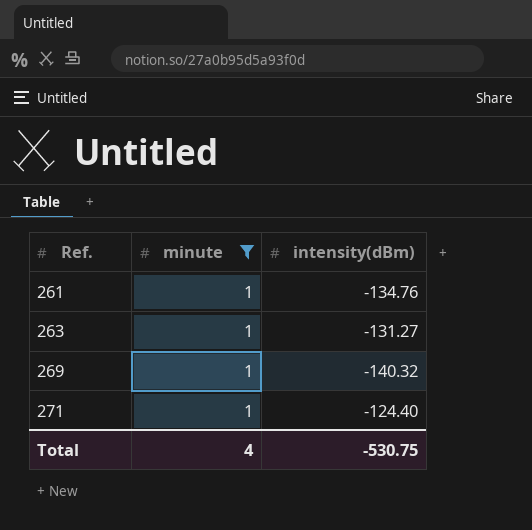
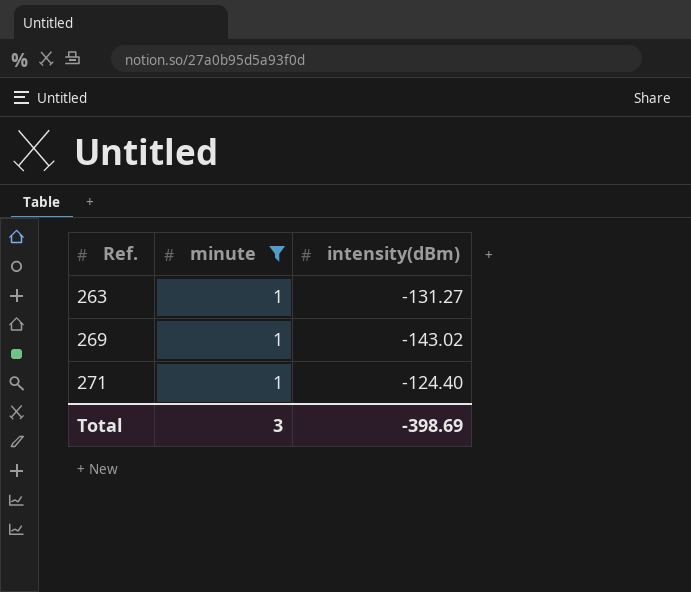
row 261: 1 | -134.76 -> none
269 | intensity(dBm): -140.32 -> -143.02
Total | minute: 4 -> 3
Total | intensity(dBm): -530.75 -> -398.69

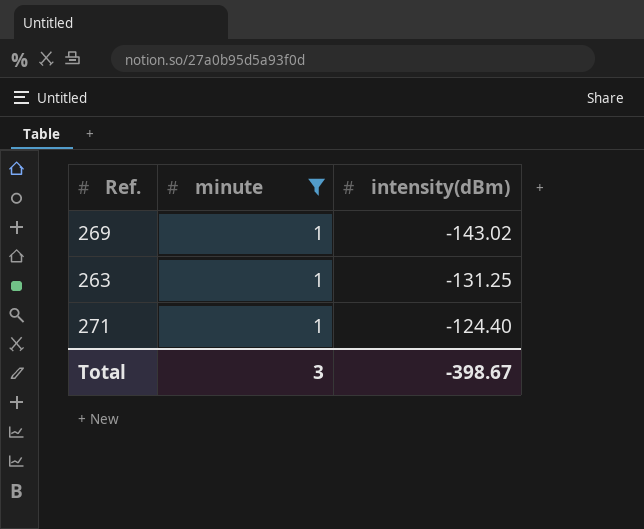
row order: Ref. ascending -> intensity(dBm) ascending
263 | intensity(dBm): -131.27 -> -131.25
Total | intensity(dBm): -398.69 -> -398.67

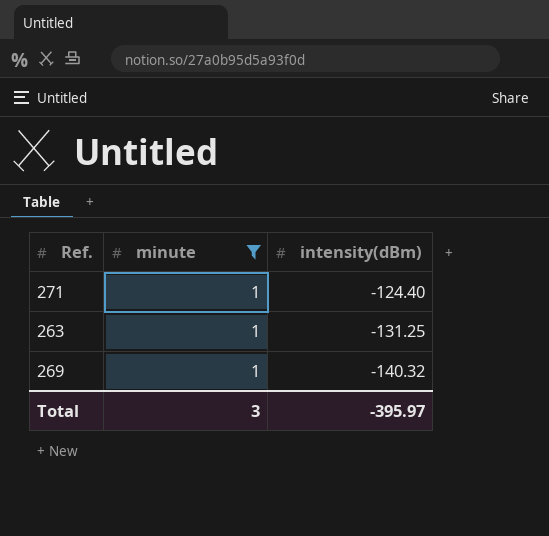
row order: intensity(dBm) ascending -> intensity(dBm) descending
269 | intensity(dBm): -143.02 -> -140.32
Total | intensity(dBm): -398.67 -> -395.97

